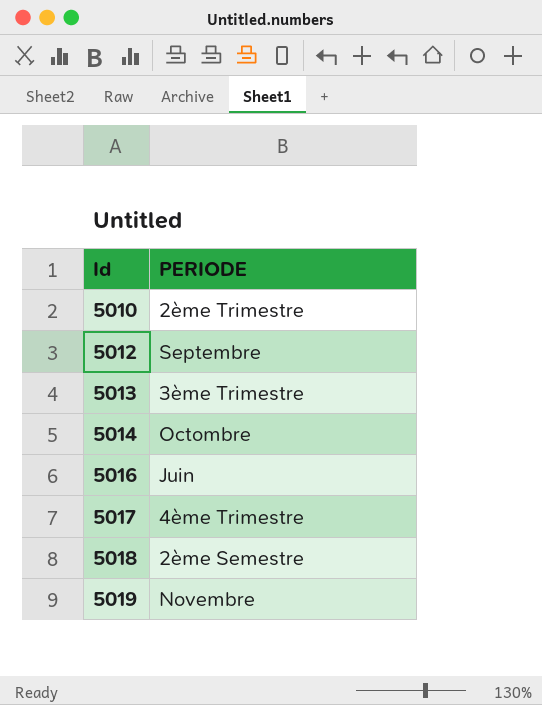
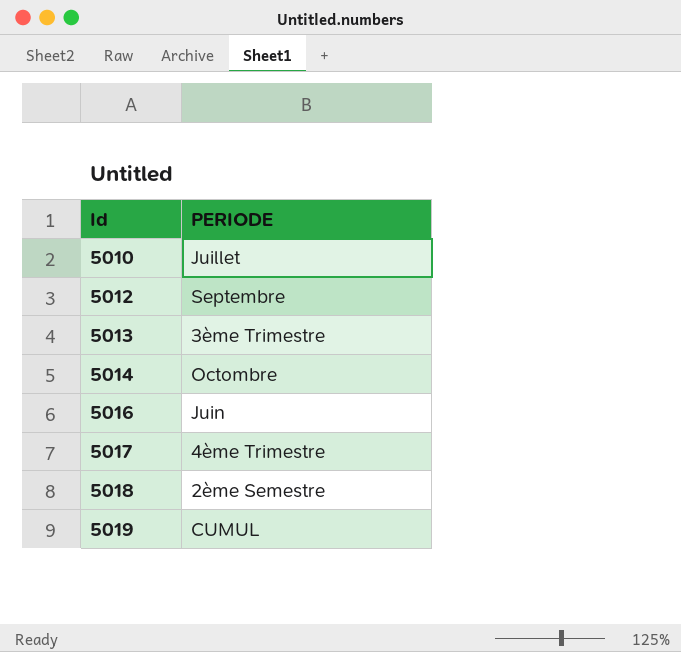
5010 | PERIODE: 2ème Trimestre -> Juillet
5019 | PERIODE: Novembre -> CUMUL

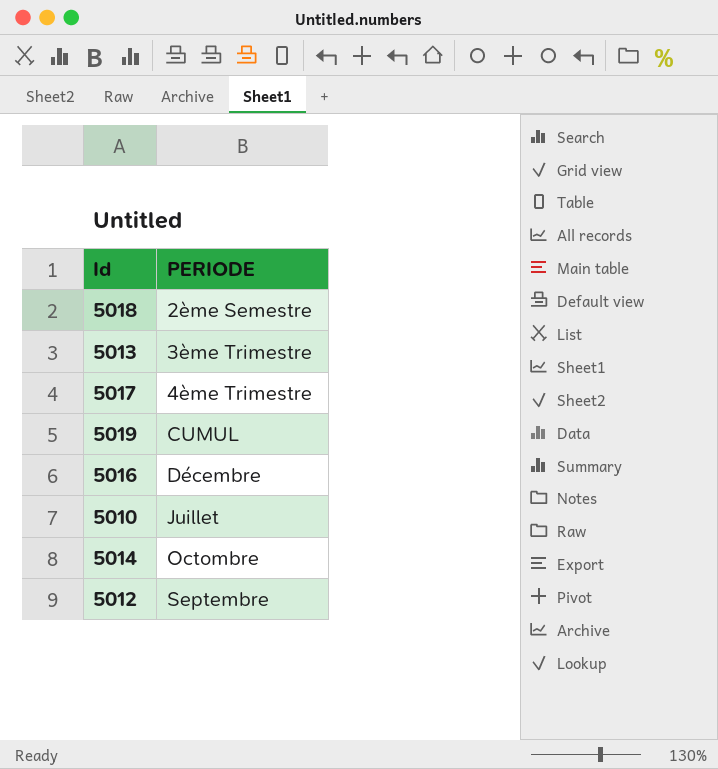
row order: Id ascending -> PERIODE ascending
5016 | PERIODE: Juin -> Décembre

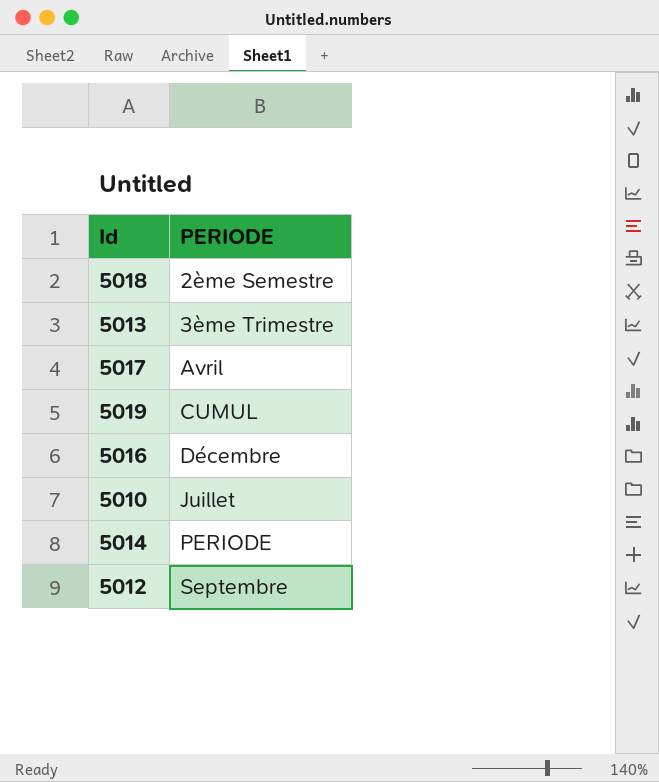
5017 | PERIODE: 4ème Trimestre -> Avril
5014 | PERIODE: Octombre -> PERIODE

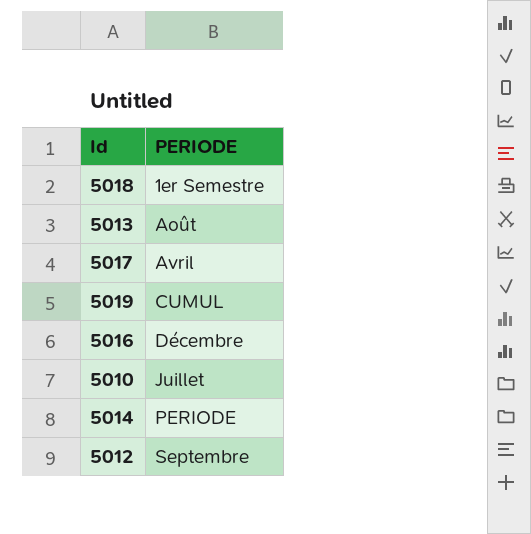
5018 | PERIODE: 2ème Semestre -> 1er Semestre
5013 | PERIODE: 3ème Trimestre -> Août

